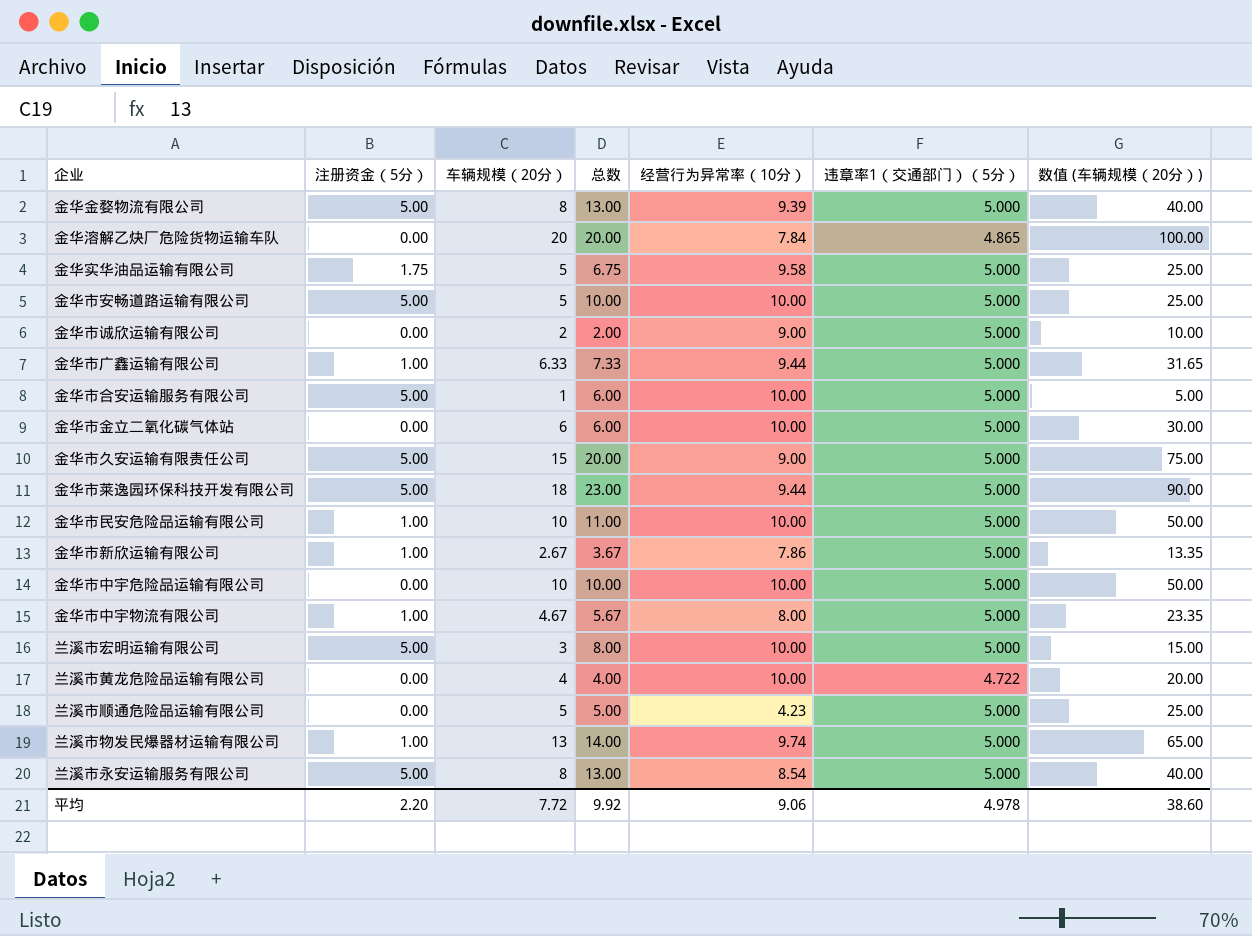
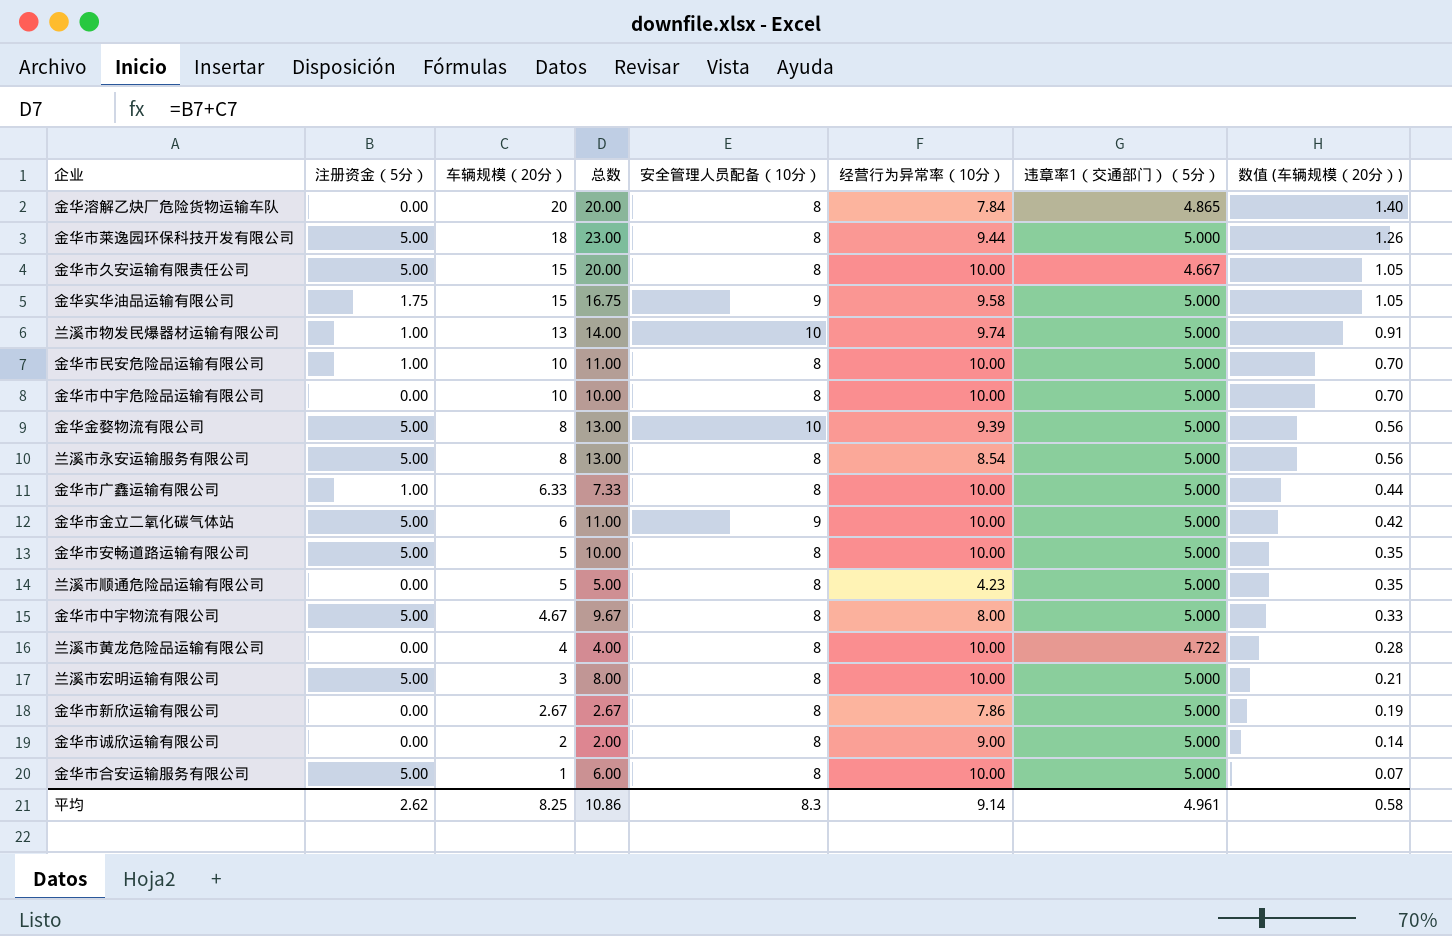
row order: none -> 车辆规模（20分） descending
column 安全管理人员配备（10分） | position: none -> 5
column 数值 (车辆规模（20分）) | formula: [车辆规模（20分）] * 5 -> [车辆规模（20分）] * 0.07
金华市久安运输有限责任公司 | 经营行为异常率（10分）: 9.00 -> 10.00
金华市久安运输有限责任公司 | 违章率1（交通部门）（5分）: 5.000 -> 4.667
金华实华油品运输有限公司 | 车辆规模（20分）: 5 -> 15
金华实华油品运输有限公司 | 总数: 6.75 -> 16.75
金华市广鑫运输有限公司 | 经营行为异常率（10分）: 9.44 -> 10.00
金华市金立二氧化碳气体站 | 注册资金（5分）: 0.00 -> 5.00
金华市金立二氧化碳气体站 | 总数: 6.00 -> 11.00
金华市中宇物流有限公司 | 注册资金（5分）: 1.00 -> 5.00
金华市中宇物流有限公司 | 总数: 5.67 -> 9.67
金华市新欣运输有限公司 | 注册资金（5分）: 1.00 -> 0.00
金华市新欣运输有限公司 | 总数: 3.67 -> 2.67
平均 | 注册资金（5分）: 2.20 -> 2.62
平均 | 车辆规模（20分）: 7.72 -> 8.25
平均 | 总数: 9.92 -> 10.86
平均 | 经营行为异常率（10分）: 9.06 -> 9.14
平均 | 违章率1（交通部门）（5分）: 4.978 -> 4.961
平均 | 数值 (车辆规模（20分）): 38.60 -> 0.58

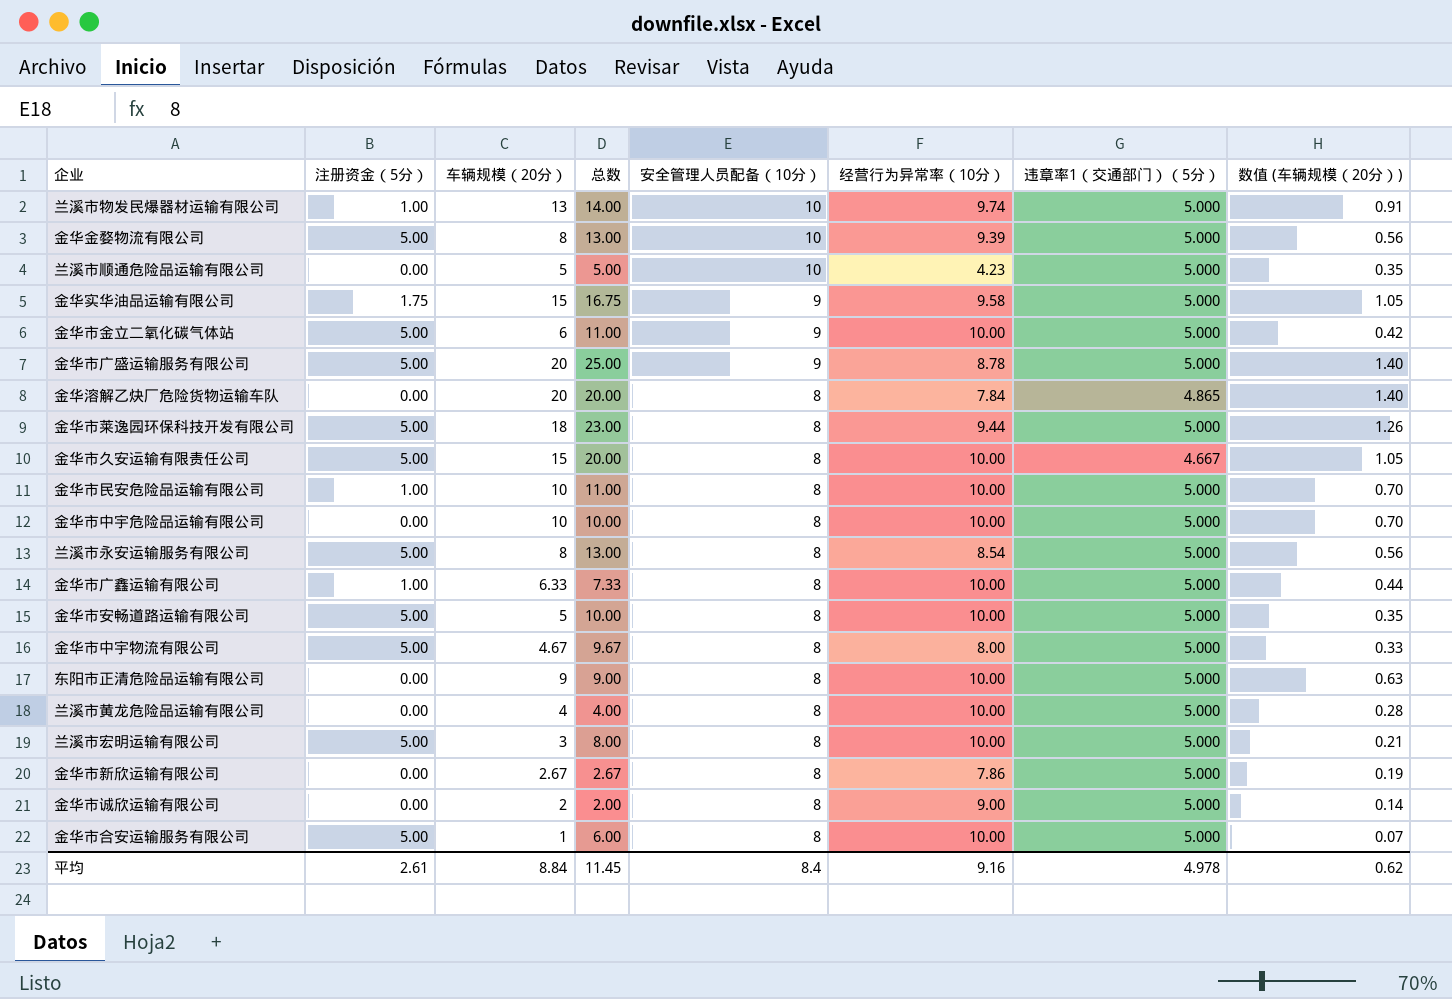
row order: 车辆规模（20分） descending -> 安全管理人员配备（10分） descending
兰溪市顺通危险品运输有限公司 | 安全管理人员配备（10分）: 8 -> 10
row 金华市广盛运输服务有限公司: none -> 5.00 | 20 | 25.00 | 9 | 8.78 | 5.000 | 1.40
row 东阳市正清危险品运输有限公司: none -> 0.00 | 9 | 9.00 | 8 | 10.00 | 5.000 | 0.63
兰溪市黄龙危险品运输有限公司 | 违章率1（交通部门）（5分）: 4.722 -> 5.000
平均 | 注册资金（5分）: 2.62 -> 2.61
平均 | 车辆规模（20分）: 8.25 -> 8.84
平均 | 总数: 10.86 -> 11.45
平均 | 安全管理人员配备（10分）: 8.3 -> 8.4
平均 | 经营行为异常率（10分）: 9.14 -> 9.16
平均 | 违章率1（交通部门）（5分）: 4.961 -> 4.978
平均 | 数值 (车辆规模（20分）): 0.58 -> 0.62

